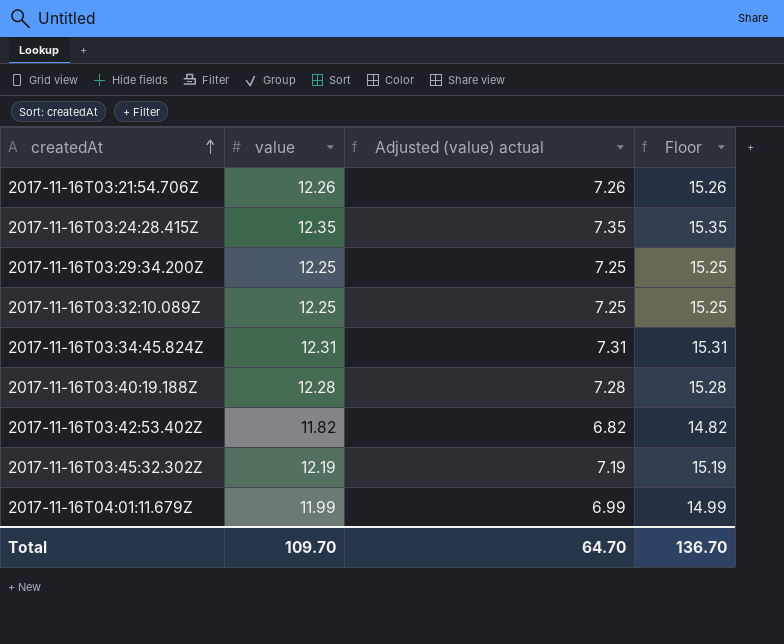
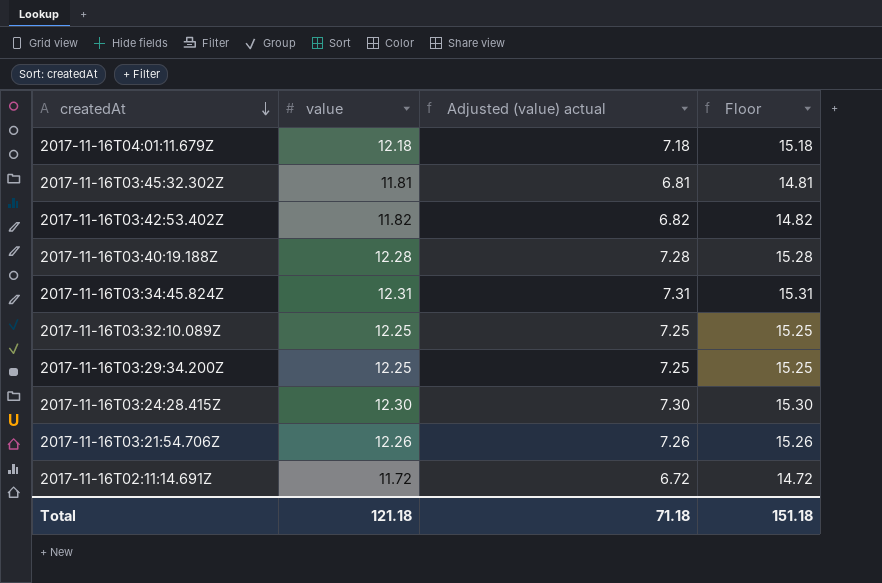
row order: createdAt ascending -> createdAt descending
2017-11-16T04:01:11.679Z | value: 11.99 -> 12.18
2017-11-16T04:01:11.679Z | Adjusted (value) actual: 6.99 -> 7.18
2017-11-16T04:01:11.679Z | Floor: 14.99 -> 15.18
2017-11-16T03:45:32.302Z | value: 12.19 -> 11.81
2017-11-16T03:45:32.302Z | Adjusted (value) actual: 7.19 -> 6.81
2017-11-16T03:45:32.302Z | Floor: 15.19 -> 14.81
2017-11-16T03:24:28.415Z | value: 12.35 -> 12.30
2017-11-16T03:24:28.415Z | Adjusted (value) actual: 7.35 -> 7.30
2017-11-16T03:24:28.415Z | Floor: 15.35 -> 15.30
row 2017-11-16T02:11:14.691Z: none -> 11.72 | 6.72 | 14.72
Total | value: 109.70 -> 121.18
Total | Adjusted (value) actual: 64.70 -> 71.18
Total | Floor: 136.70 -> 151.18

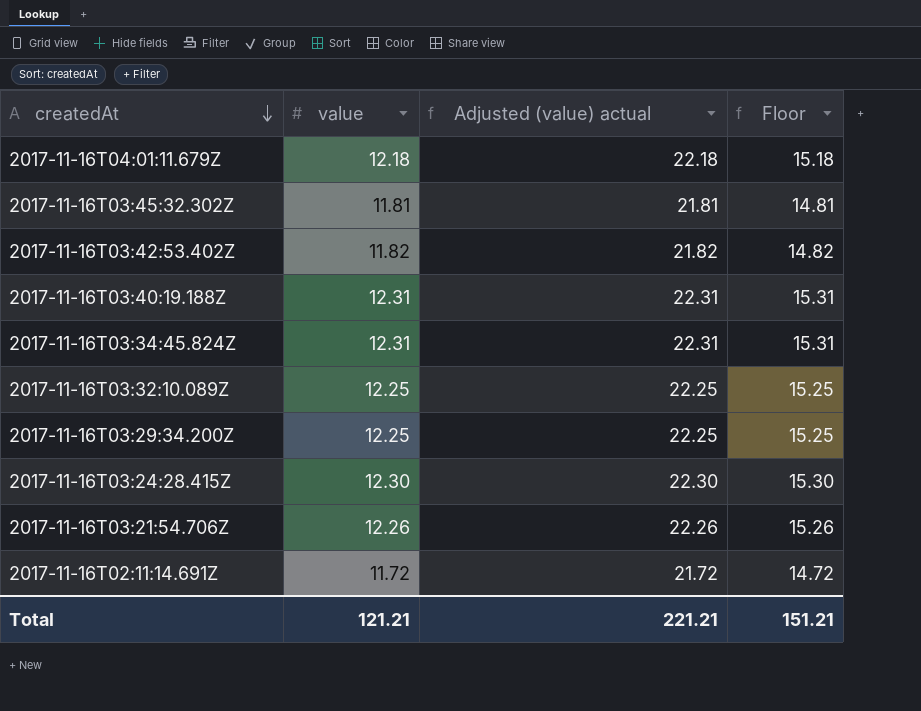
column Adjusted (value) actual | formula: [value] - 5 -> [value] + 10
2017-11-16T03:40:19.188Z | value: 12.28 -> 12.31
2017-11-16T03:40:19.188Z | Floor: 15.28 -> 15.31
Total | value: 121.18 -> 121.21
Total | Adjusted (value) actual: 71.18 -> 221.21
Total | Floor: 151.18 -> 151.21

